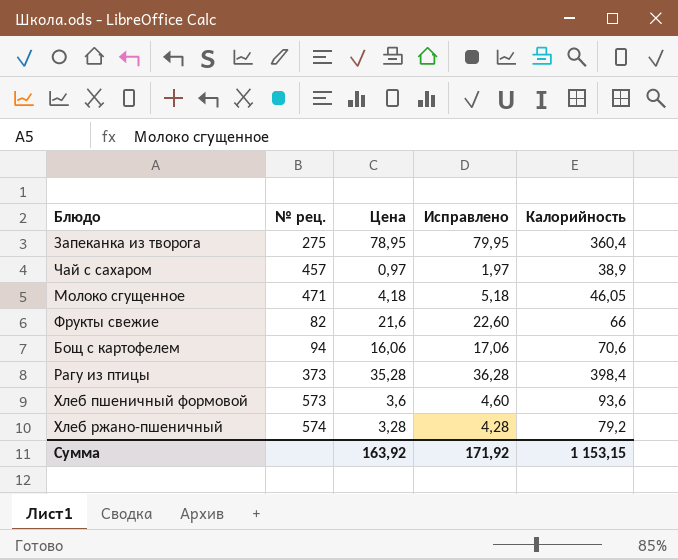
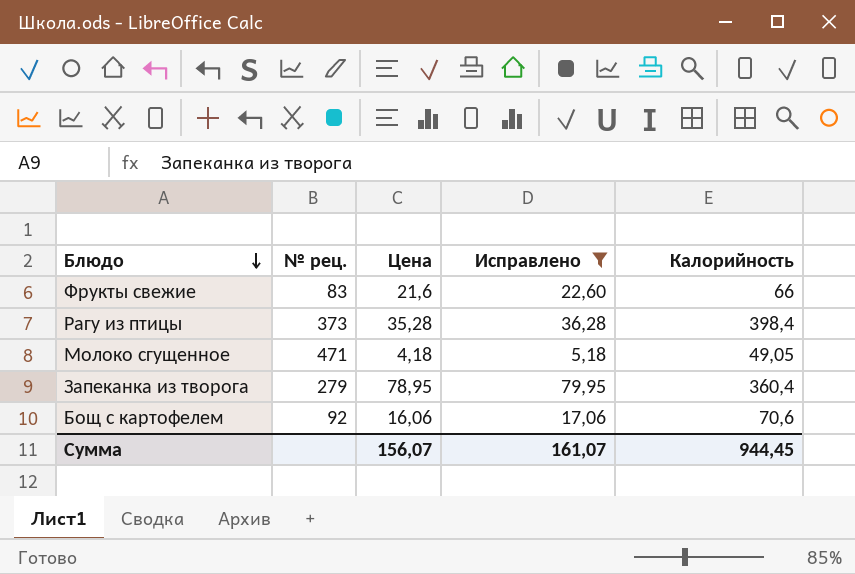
filter: none -> Исправлено >= 5,18
row order: none -> Блюдо descending
Фрукты свежие | № рец.: 82 -> 83
Молоко сгущенное | Калорийность: 46,05 -> 49,05
Запеканка из творога | № рец.: 275 -> 279
Бощ с картофелем | № рец.: 94 -> 92
Сумма | Цена: 163,92 -> 156,07
Сумма | Исправлено: 171,92 -> 161,07
Сумма | Калорийность: 1 153,15 -> 944,45

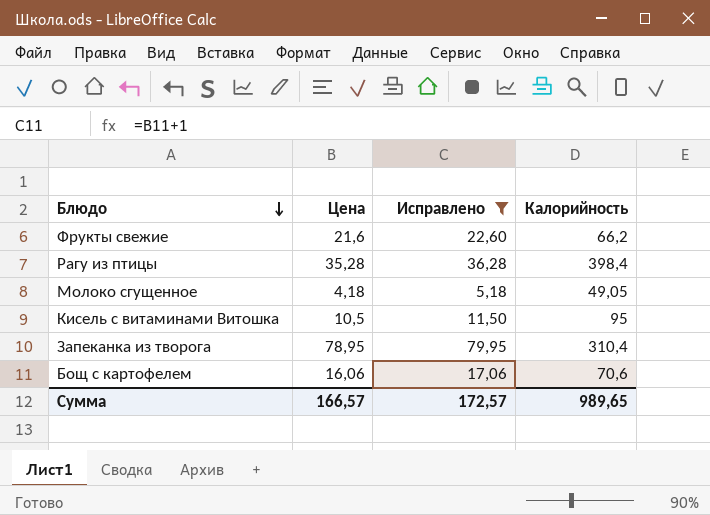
column № рец. | position: 2 -> none
Фрукты свежие | Калорийность: 66 -> 66,2
row Кисель с витаминами Витошка: none -> 10,5 | 11,50 | 95
Запеканка из творога | Калорийность: 360,4 -> 310,4
Сумма | Цена: 156,07 -> 166,57
Сумма | Исправлено: 161,07 -> 172,57
Сумма | Калорийность: 944,45 -> 989,65

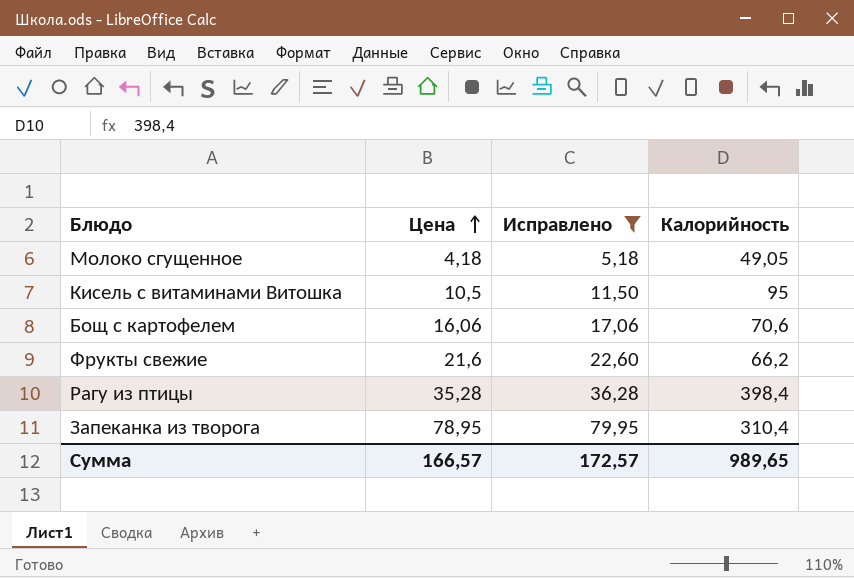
row order: Блюдо descending -> Цена ascending

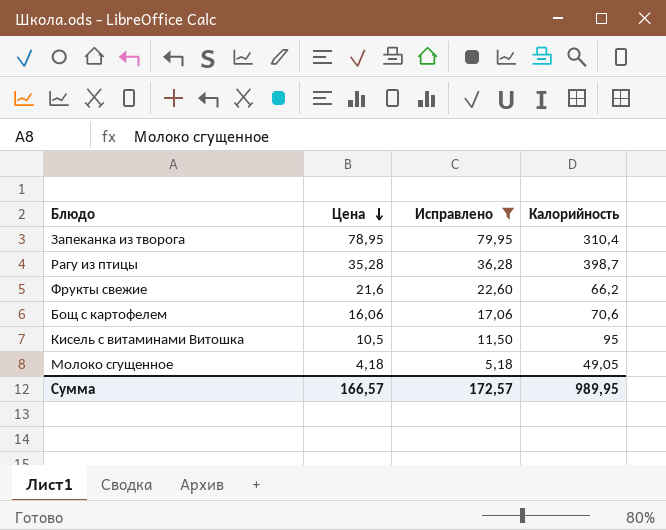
row order: Цена ascending -> Цена descending
Рагу из птицы | Калорийность: 398,4 -> 398,7
Сумма | Калорийность: 989,65 -> 989,95

